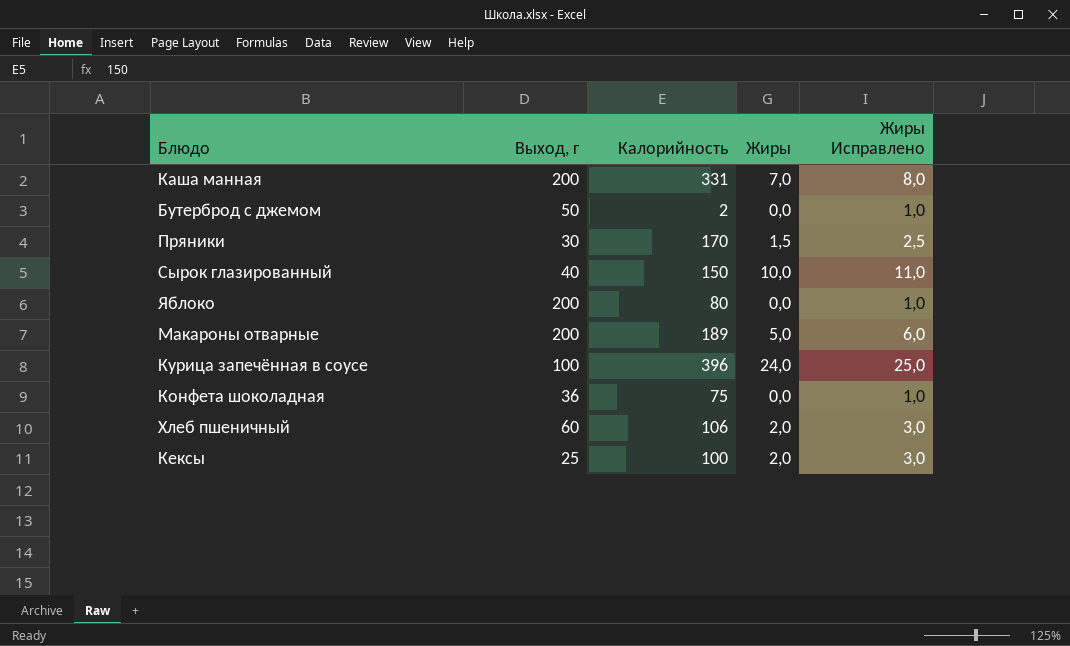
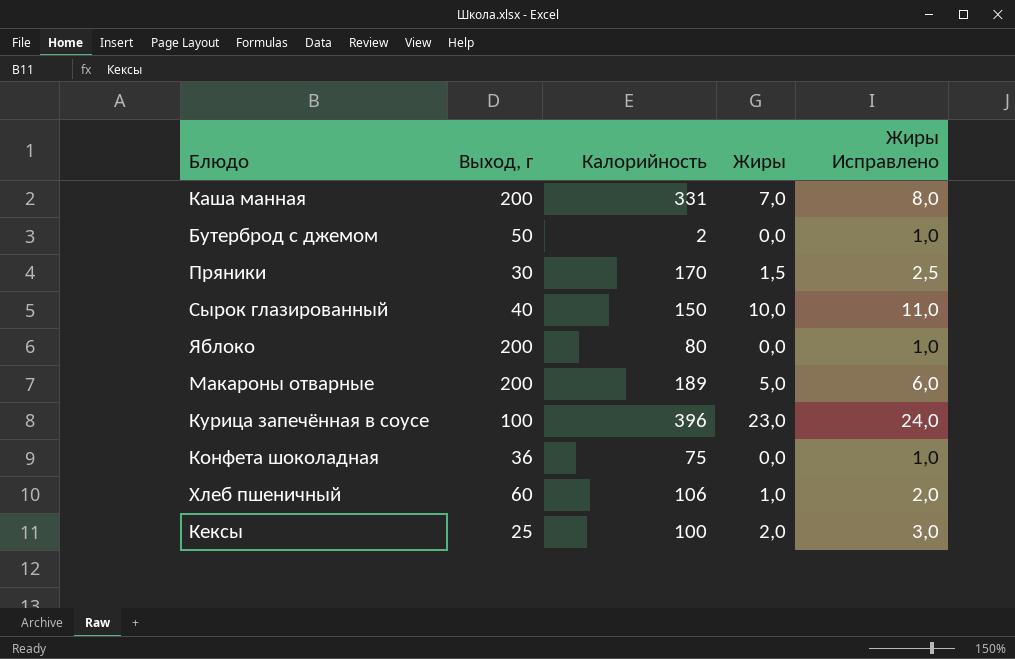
Курица запечённая в соусе | Жиры: 24,0 -> 23,0
Курица запечённая в соусе | Жиры Исправлено: 25,0 -> 24,0
Хлеб пшеничный | Жиры: 2,0 -> 1,0
Хлеб пшеничный | Жиры Исправлено: 3,0 -> 2,0

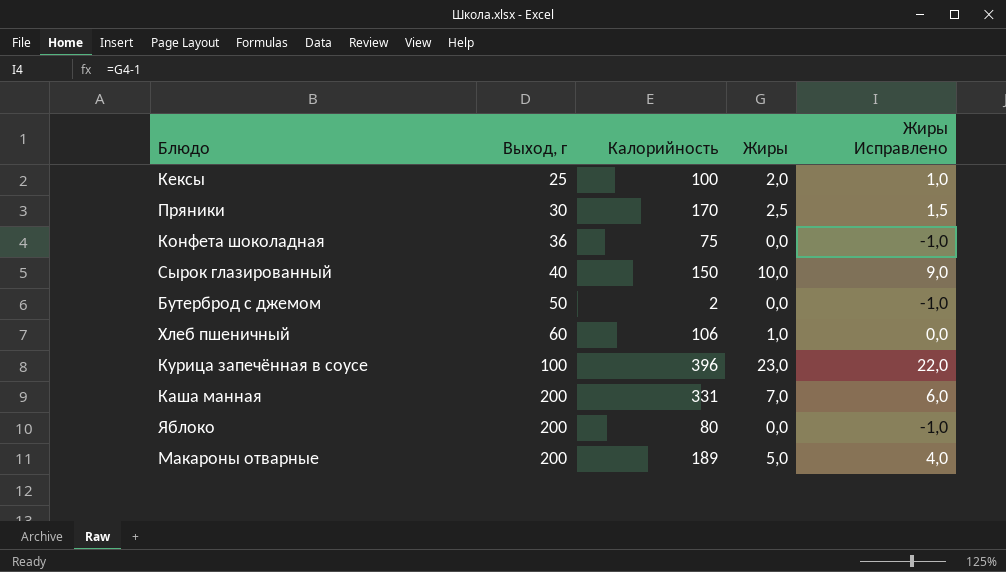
row order: none -> Выход, г ascending
column Жиры Исправлено | formula: [Жиры] + 1 -> [Жиры] - 1
Пряники | Жиры: 1,5 -> 2,5

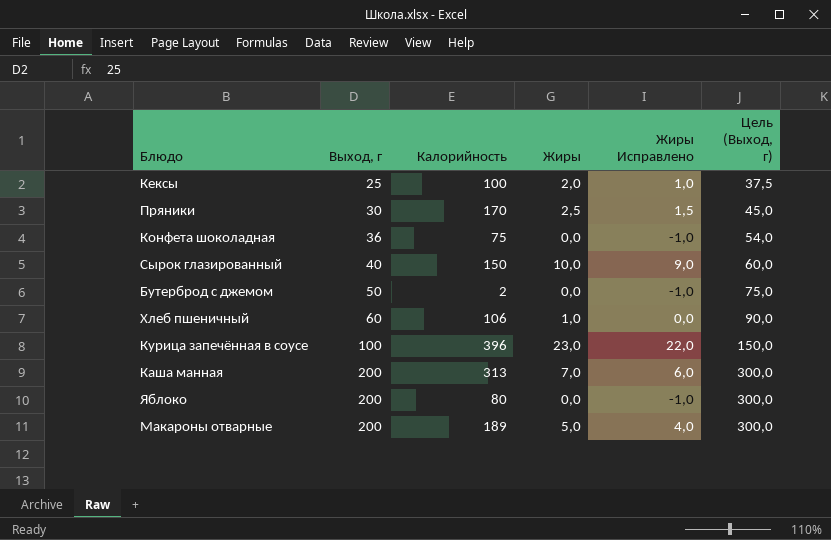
column Цель (Выход, г) | formula: none -> [Выход, г] * 1,5
Каша манная | Калорийность: 331 -> 313

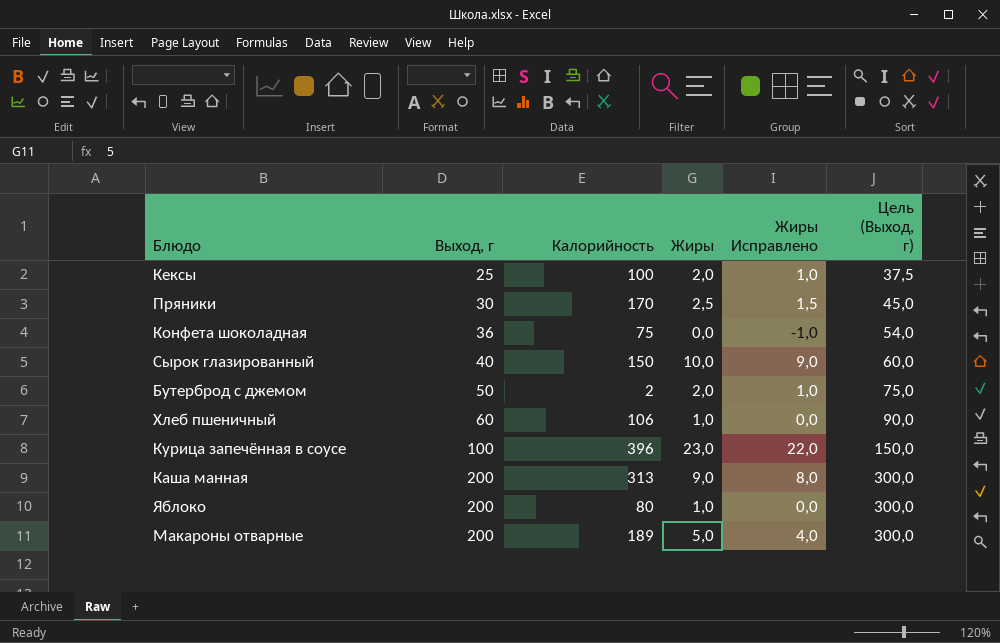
Бутерброд с джемом | Жиры: 0,0 -> 2,0
Бутерброд с джемом | Жиры Исправлено: -1,0 -> 1,0
Каша манная | Жиры: 7,0 -> 9,0
Каша манная | Жиры Исправлено: 6,0 -> 8,0
Яблоко | Жиры: 0,0 -> 1,0
Яблоко | Жиры Исправлено: -1,0 -> 0,0

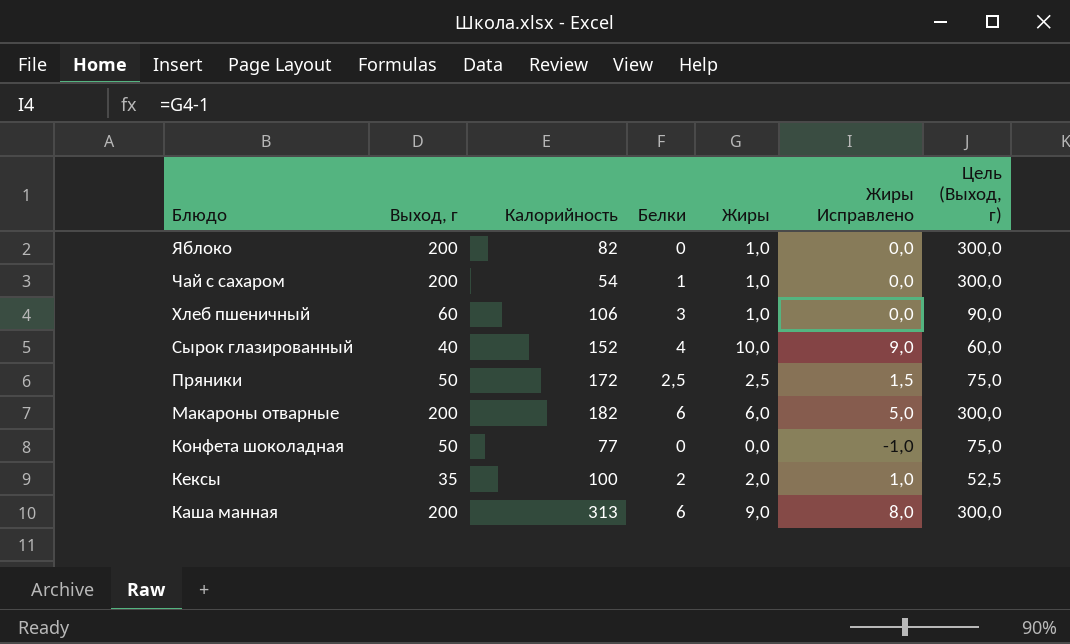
row order: Выход, г ascending -> Блюдо descending
column Белки | position: none -> 4
row Бутерброд с джемом: 50 | 2 | 2,0 | 1,0 | 75,0 -> none
row Курица запечённая в соусе: 100 | 396 | 23,0 | 22,0 | 150,0 -> none
Яблоко | Калорийность: 80 -> 82
row Чай с сахаром: none -> 200 | 54 | 1 | 1,0 | 0,0 | 300,0
Сырок глазированный | Калорийность: 150 -> 152
Пряники | Выход, г: 30 -> 50
Пряники | Калорийность: 170 -> 172
Пряники | Цель (Выход, г): 45,0 -> 75,0
Макароны отварные | Калорийность: 189 -> 182
Макароны отварные | Жиры: 5,0 -> 6,0
Макароны отварные | Жиры Исправлено: 4,0 -> 5,0
Конфета шоколадная | Выход, г: 36 -> 50
Конфета шоколадная | Калорийность: 75 -> 77
Конфета шоколадная | Цель (Выход, г): 54,0 -> 75,0
Кексы | Выход, г: 25 -> 35
Кексы | Цель (Выход, г): 37,5 -> 52,5

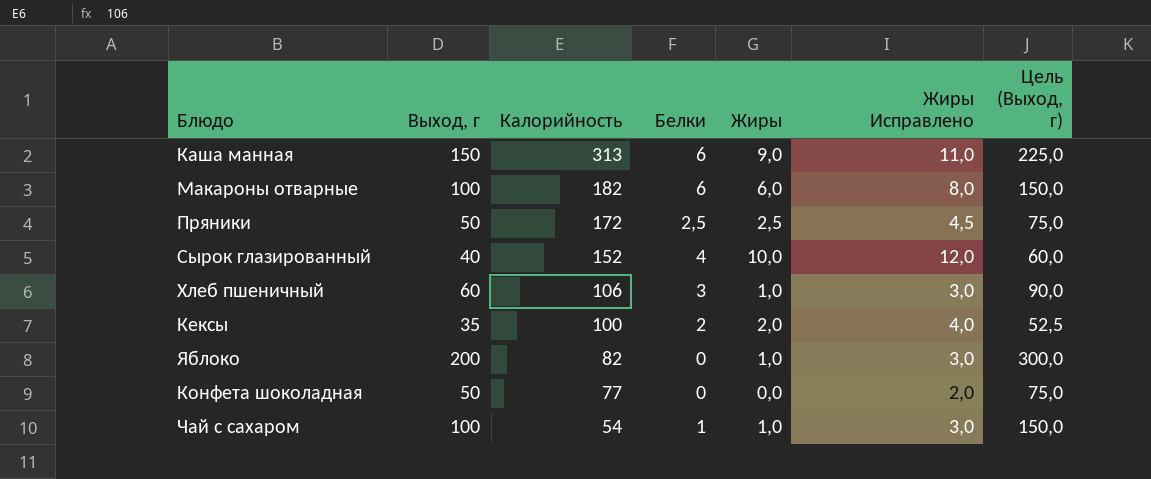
row order: Блюдо descending -> Калорийность descending
column Жиры Исправлено | formula: [Жиры] - 1 -> [Жиры] + 2
Каша манная | Выход, г: 200 -> 150
Каша манная | Цель (Выход, г): 300,0 -> 225,0
Макароны отварные | Выход, г: 200 -> 100
Макароны отварные | Цель (Выход, г): 300,0 -> 150,0
Чай с сахаром | Выход, г: 200 -> 100
Чай с сахаром | Цель (Выход, г): 300,0 -> 150,0

